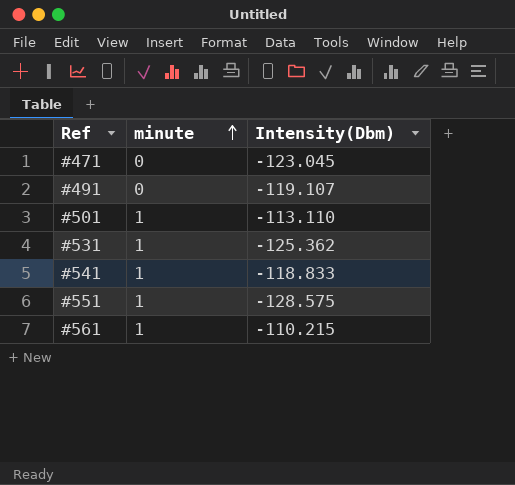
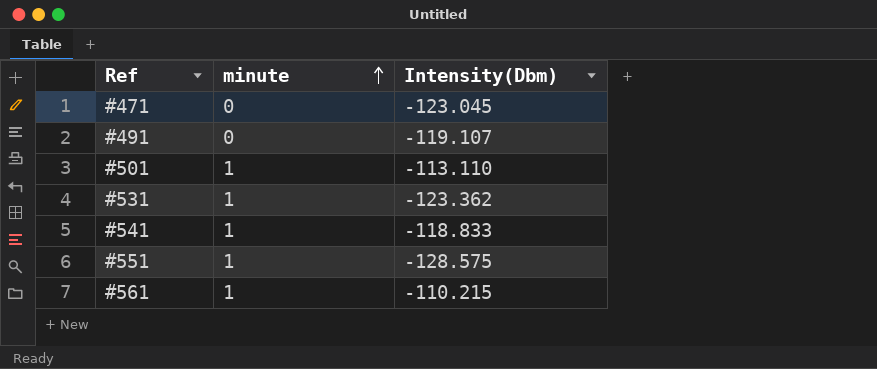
#531 | Intensity(Dbm): -125.362 -> -123.362

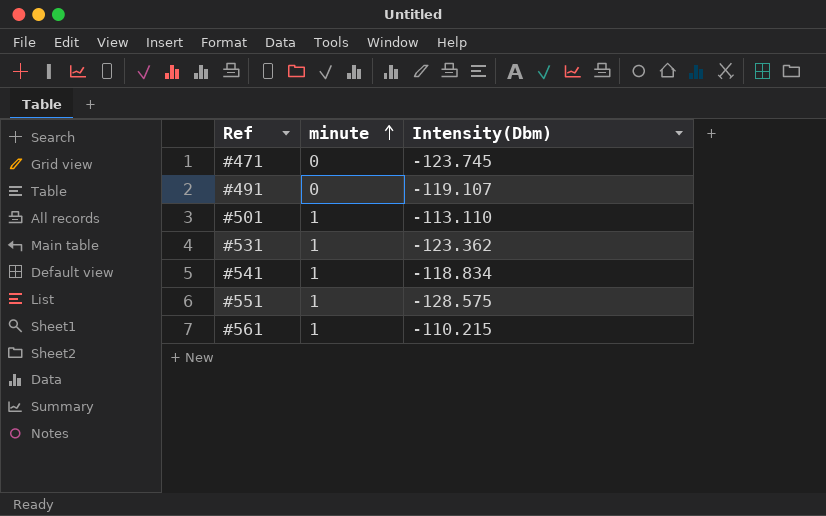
#471 | Intensity(Dbm): -123.045 -> -123.745
#541 | Intensity(Dbm): -118.833 -> -118.834

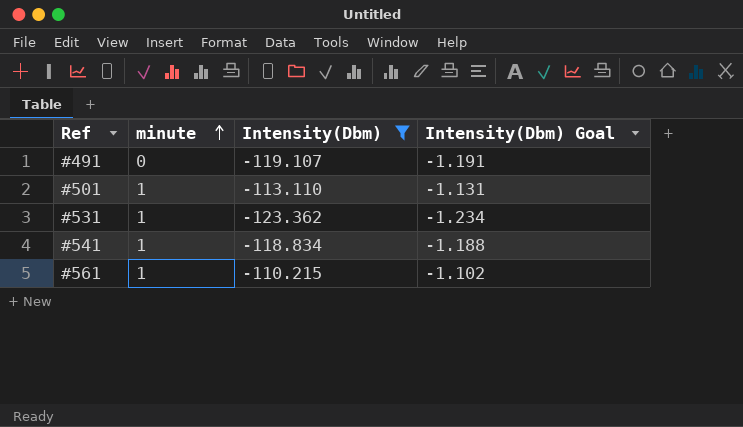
filter: none -> Intensity(Dbm) >= -123.362
column Intensity(Dbm) Goal | formula: none -> [Intensity(Dbm)] * 0.01

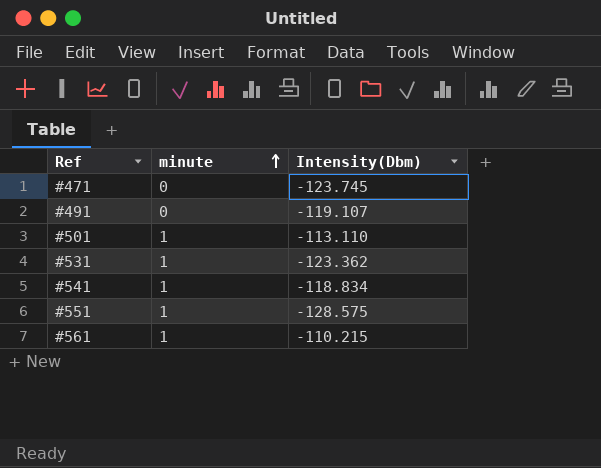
filter: Intensity(Dbm) >= -123.362 -> none
column Intensity(Dbm) Goal | formula: [Intensity(Dbm)] * 0.01 -> none

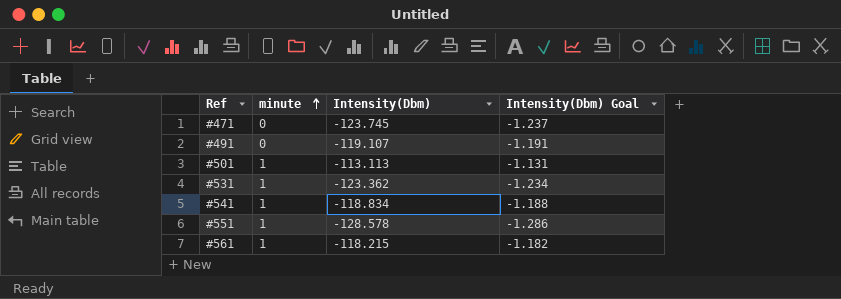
column Intensity(Dbm) Goal | formula: none -> [Intensity(Dbm)] * 0.01
#501 | Intensity(Dbm): -113.110 -> -113.113
#551 | Intensity(Dbm): -128.575 -> -128.578
#561 | Intensity(Dbm): -110.215 -> -118.215

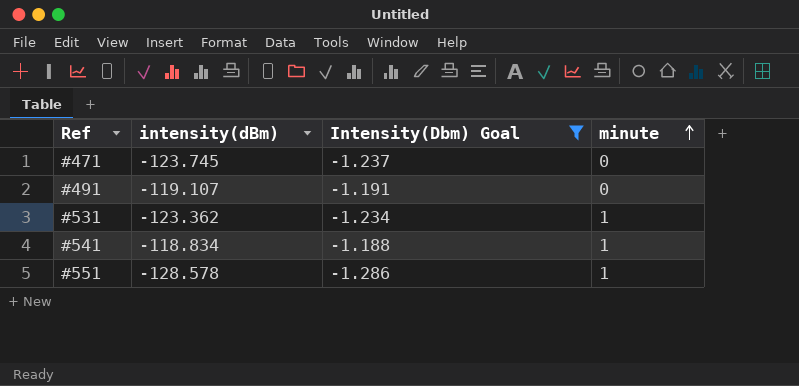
filter: none -> Intensity(Dbm) Goal <= -1.188
column name: Intensity(Dbm) -> intensity(dBm)
column minute | position: 2 -> 4

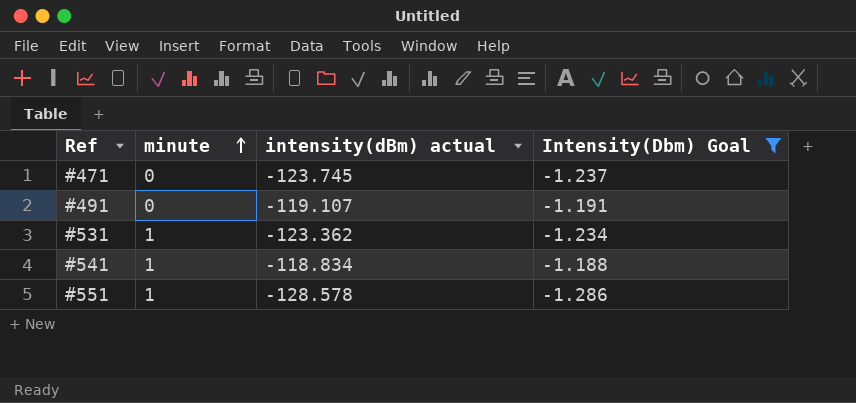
column minute | position: 4 -> 2
column name: intensity(dBm) -> intensity(dBm) actual

